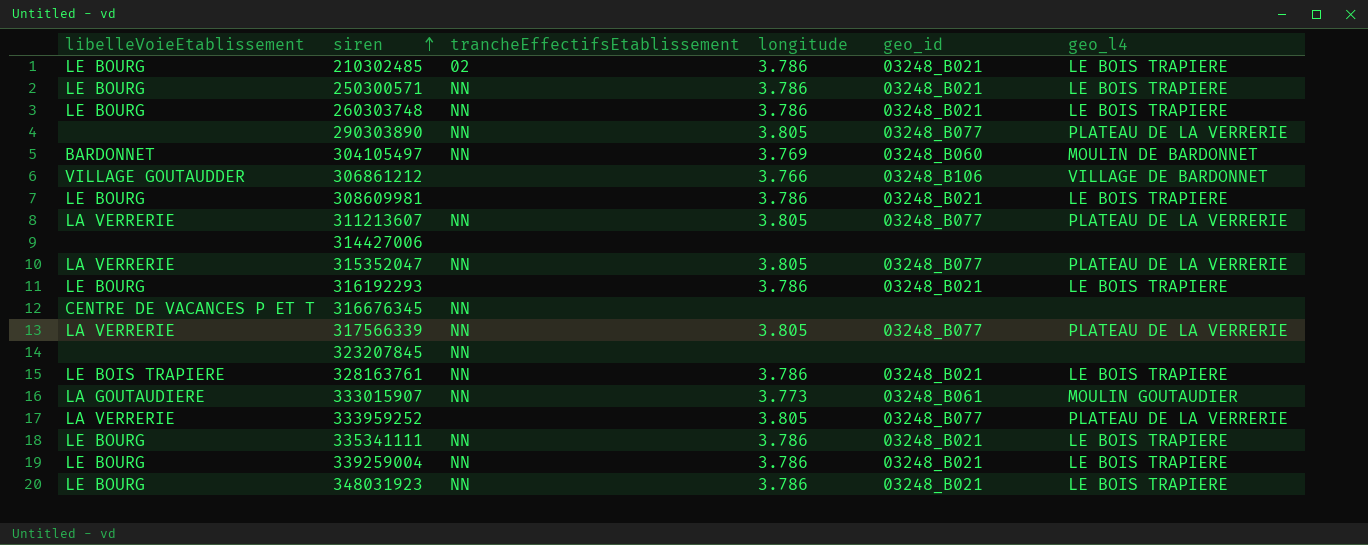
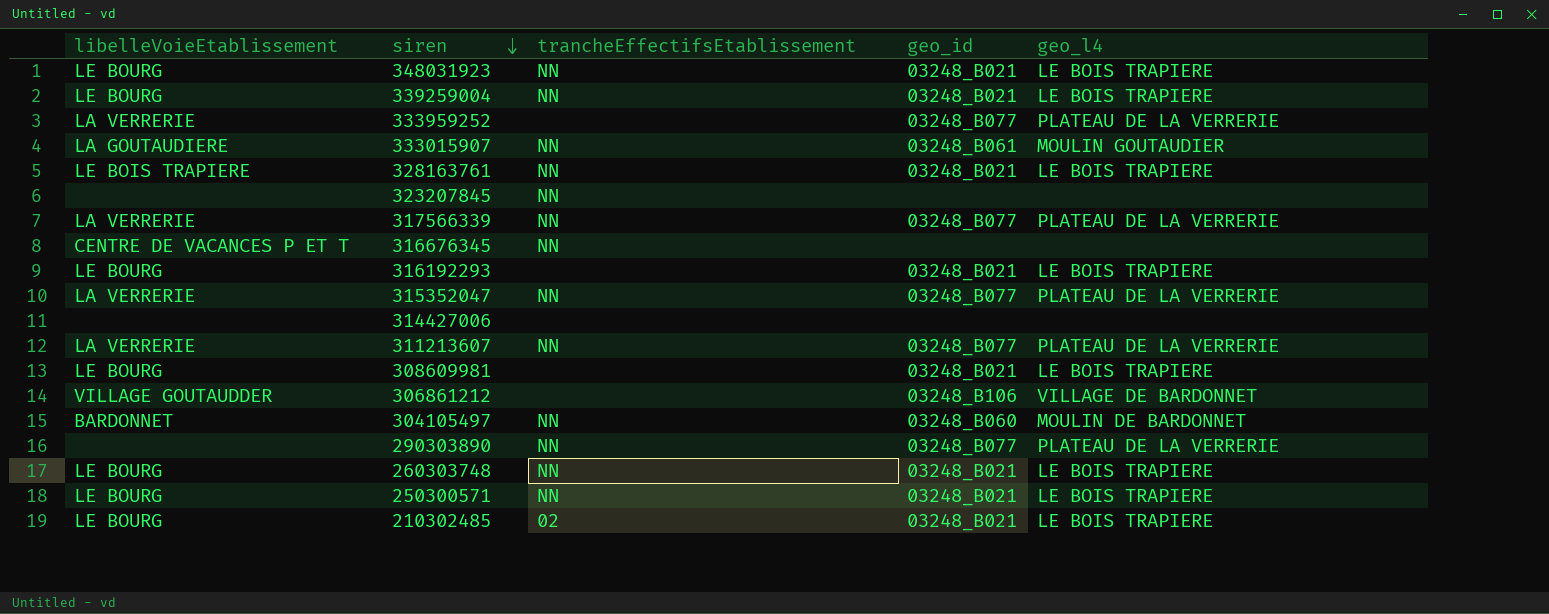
row order: siren ascending -> siren descending
column longitude | position: 4 -> none
row 335341111: LE BOURG | NN | 3.786 | 03248_B021 | LE BOIS TRAPIERE -> none

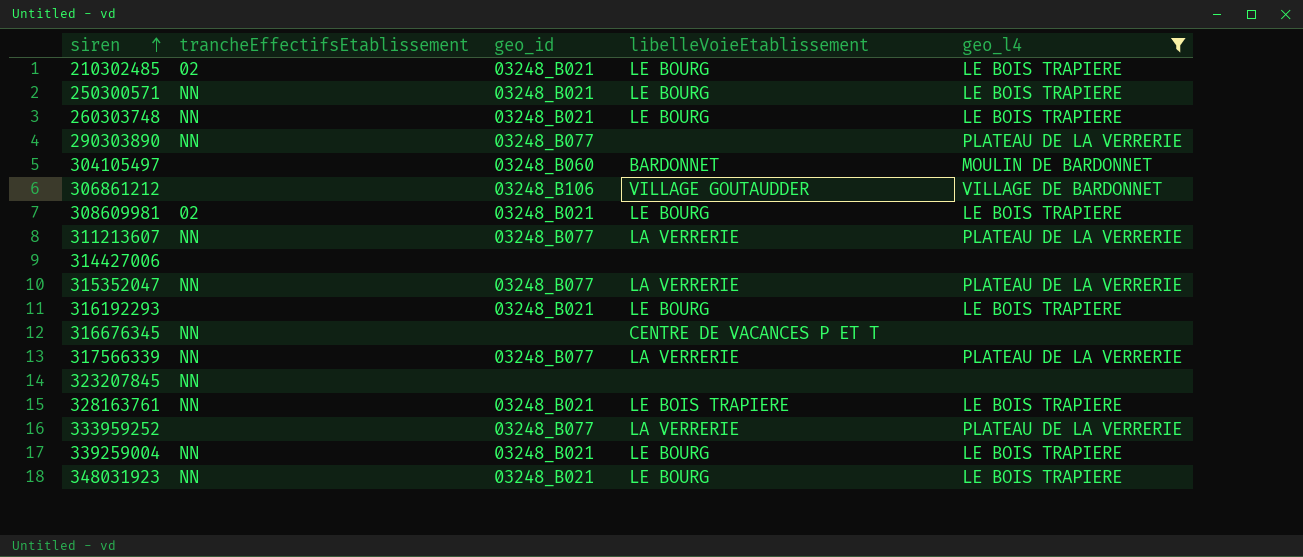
filter: none -> geo_l4 != MOULIN GOUTAUDIER
row order: siren descending -> siren ascending
column libelleVoieEtablissement | position: 1 -> 4
304105497 | trancheEffectifsEtablissement: NN -> none
308609981 | trancheEffectifsEtablissement: none -> 02

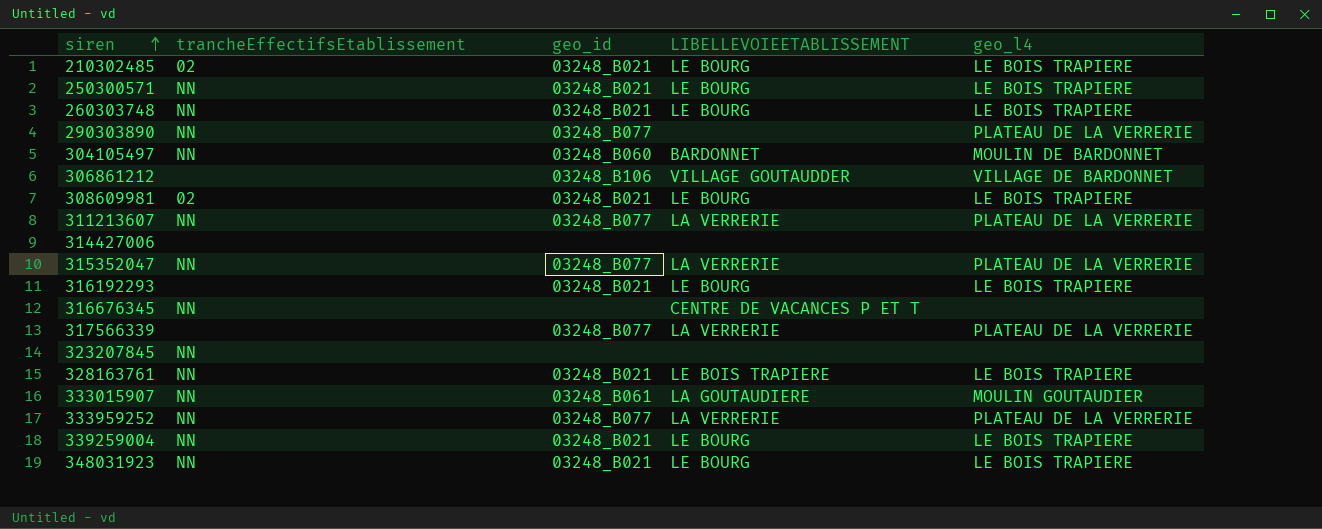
filter: geo_l4 != MOULIN GOUTAUDIER -> none
column name: libelleVoieEtablissement -> LIBELLEVOIEETABLISSEMENT
304105497 | trancheEffectifsEtablissement: none -> NN
317566339 | trancheEffectifsEtablissement: NN -> none
333959252 | trancheEffectifsEtablissement: none -> NN

